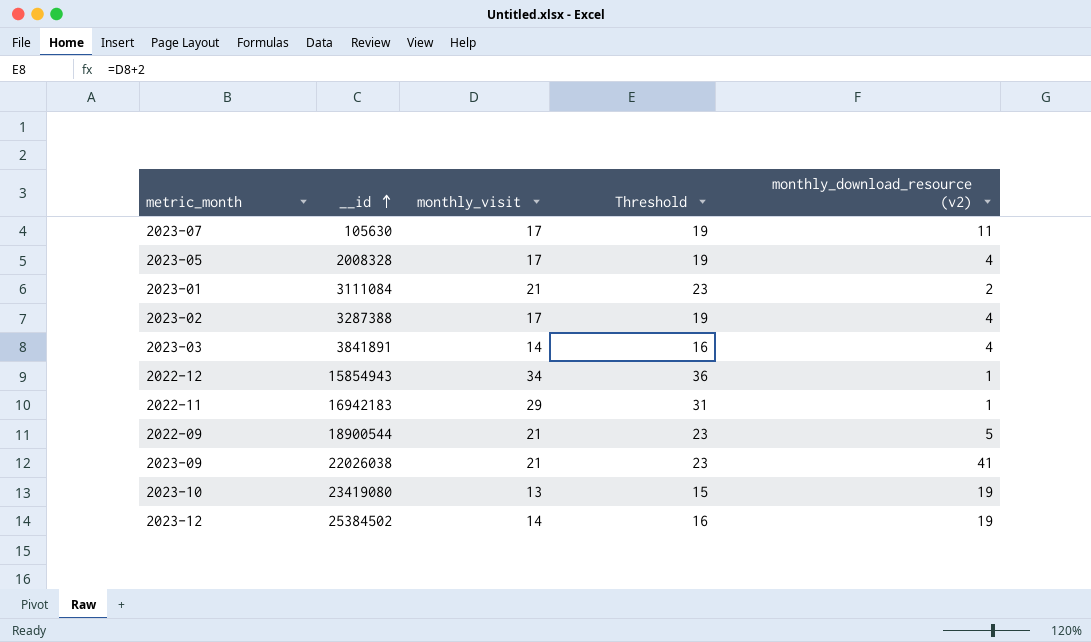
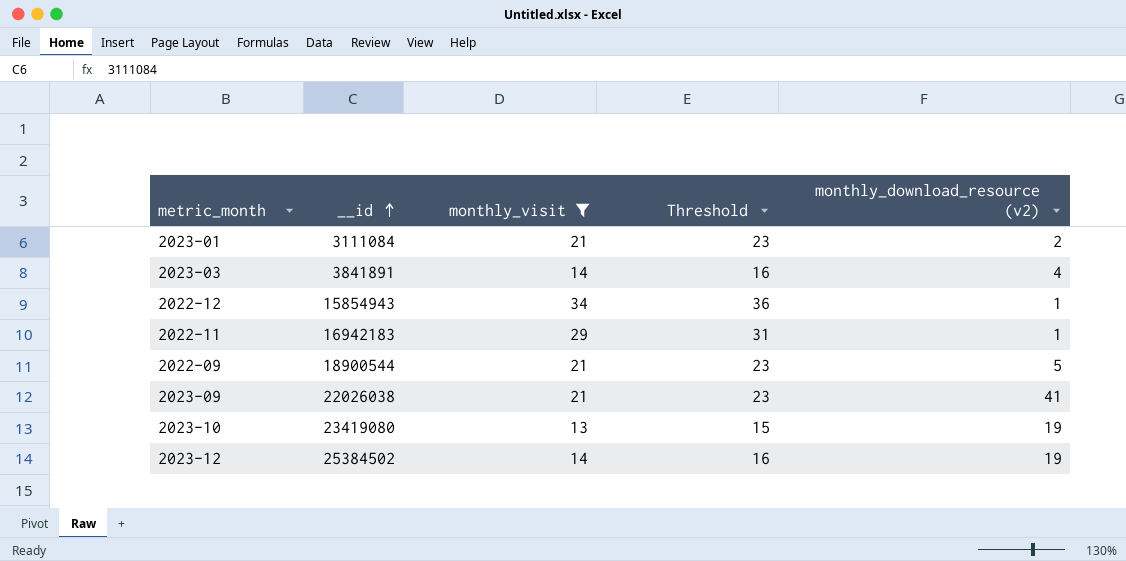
filter: none -> monthly_visit != 17

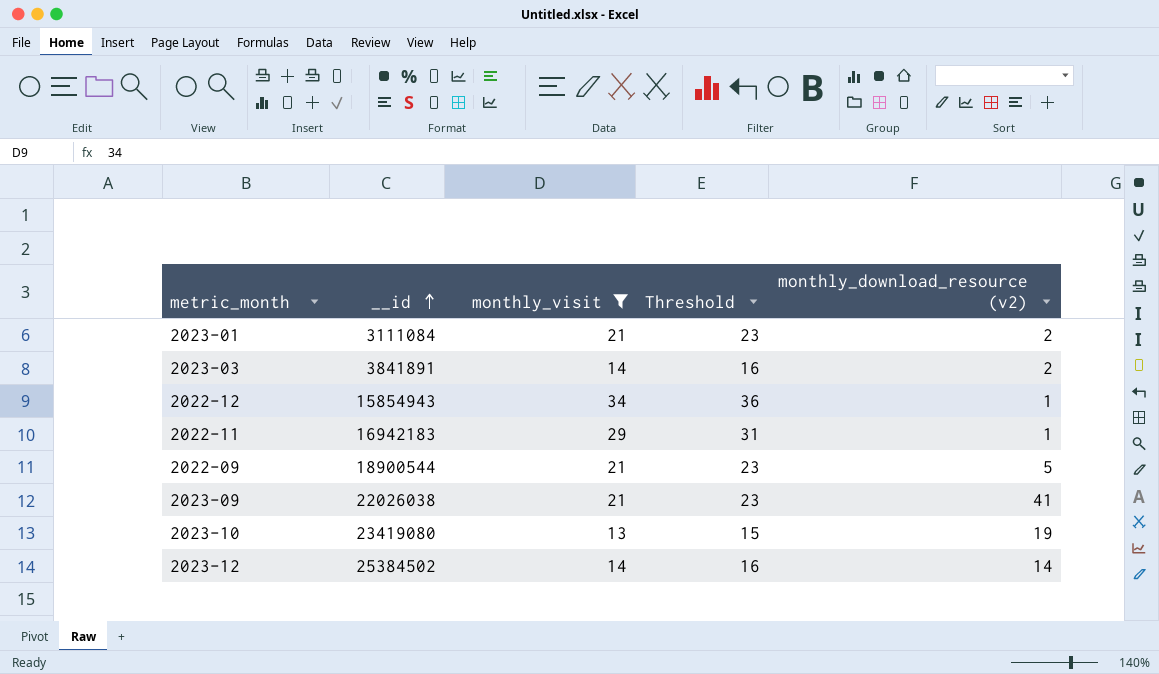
2023-03 | monthly_download_resource (v2): 4 -> 2
2023-12 | monthly_download_resource (v2): 19 -> 14

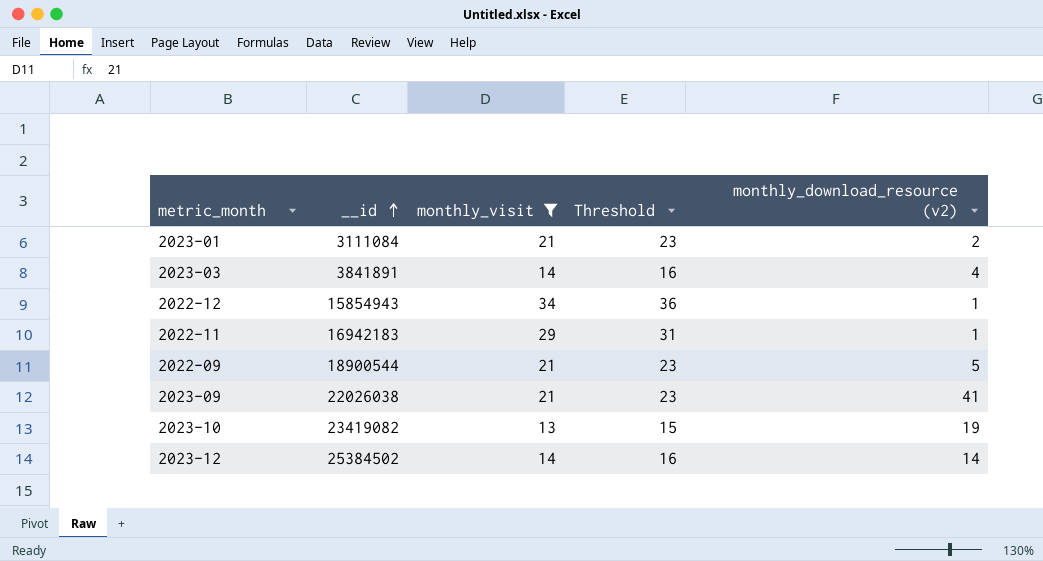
2023-03 | monthly_download_resource (v2): 2 -> 4
2023-10 | __id: 23419080 -> 23419082

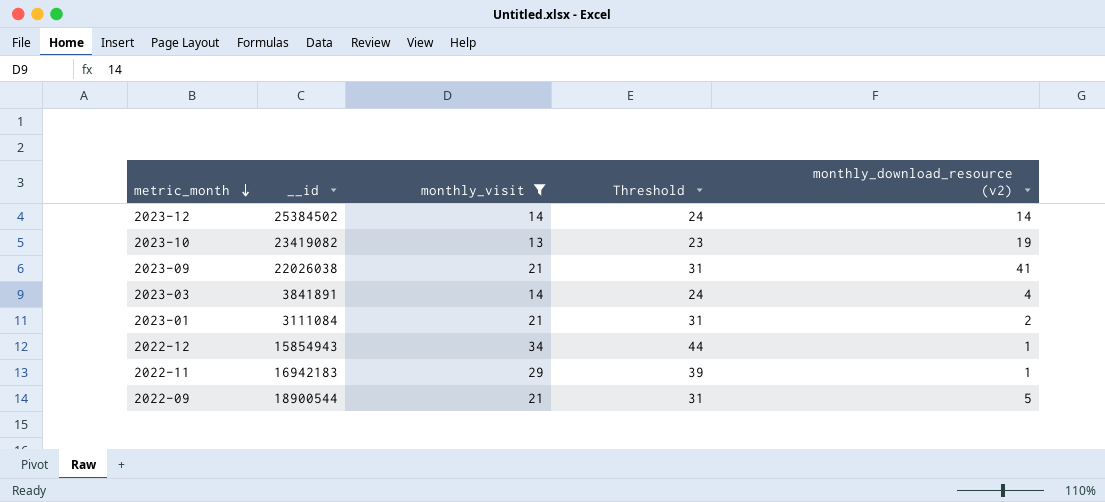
row order: __id ascending -> metric_month descending
column Threshold | formula: [monthly_visit] + 2 -> [monthly_visit] + 10

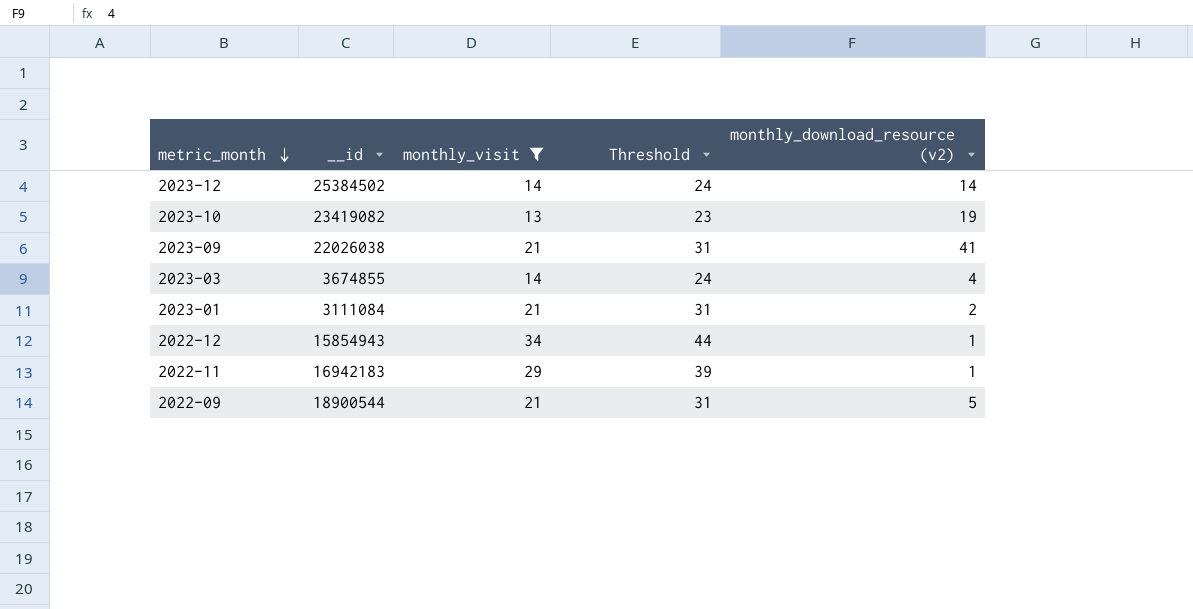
2023-03 | __id: 3841891 -> 3674855

